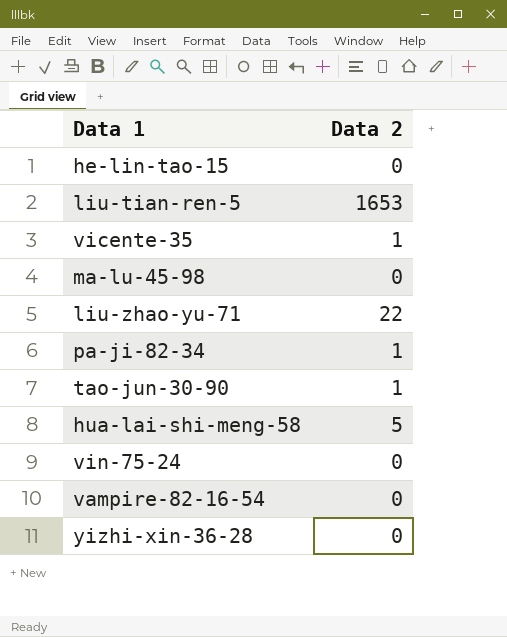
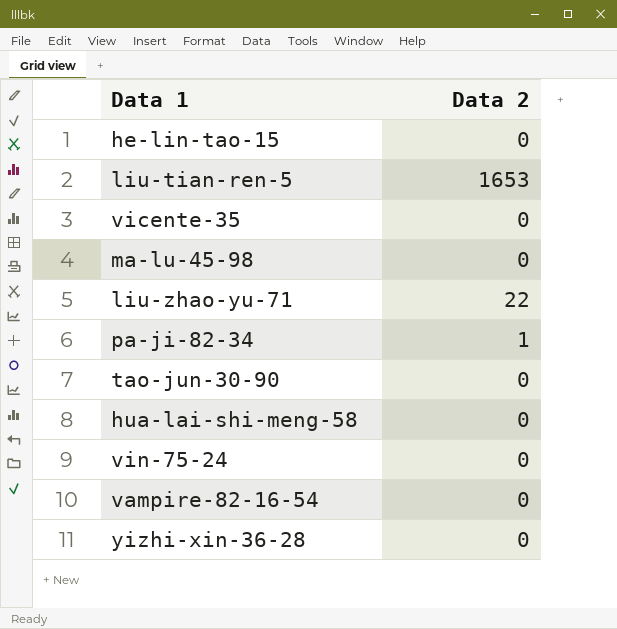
vicente-35 | Data 2: 1 -> 0
tao-jun-30-90 | Data 2: 1 -> 0
hua-lai-shi-meng-58 | Data 2: 5 -> 0

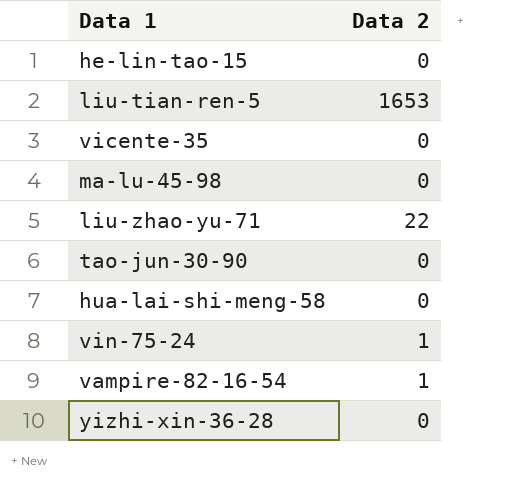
row pa-ji-82-34: 1 -> none
vin-75-24 | Data 2: 0 -> 1
vampire-82-16-54 | Data 2: 0 -> 1

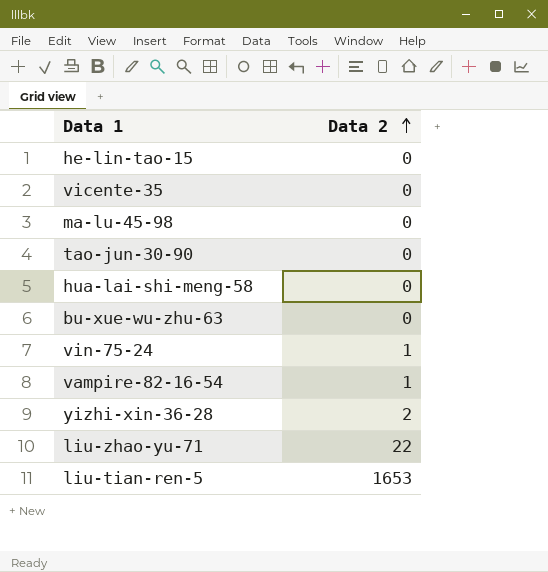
row order: none -> Data 2 ascending
row bu-xue-wu-zhu-63: none -> 0
yizhi-xin-36-28 | Data 2: 0 -> 2

